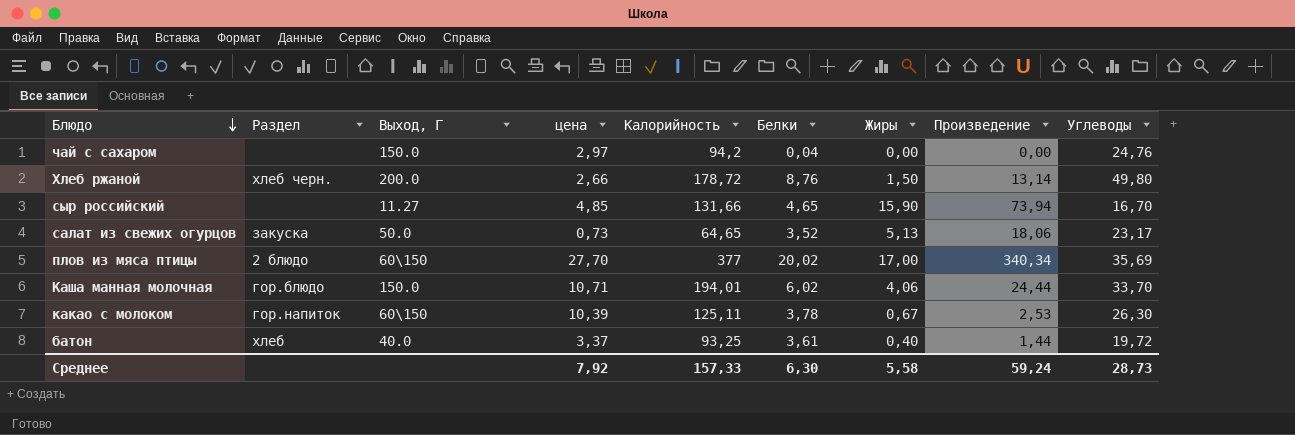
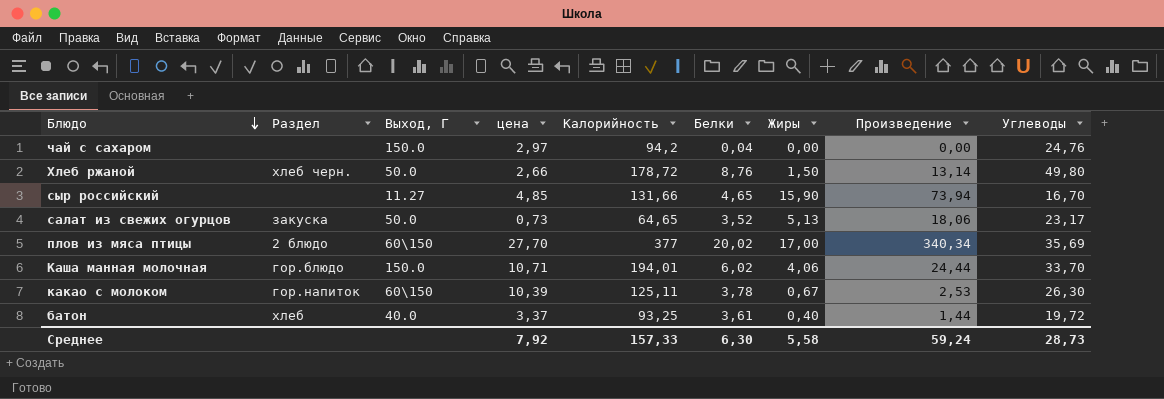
Хлеб ржаной | Выход, Г: 200.0 -> 50.0

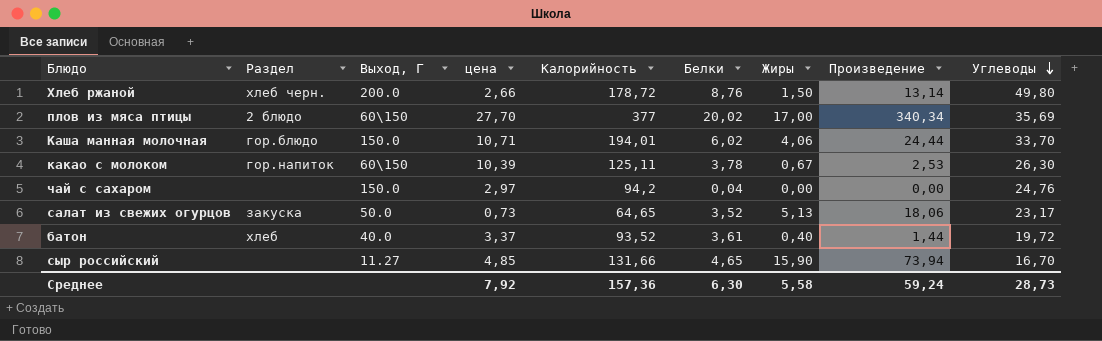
row order: Блюдо descending -> Углеводы descending
Хлеб ржаной | Выход, Г: 50.0 -> 200.0
батон | Калорийность: 93,25 -> 93,52
Среднее | Калорийность: 157,33 -> 157,36

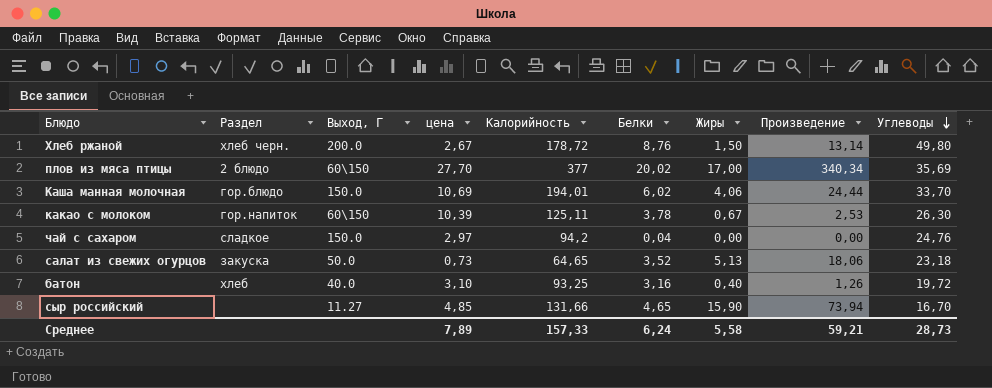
Хлеб ржаной | цена: 2,66 -> 2,67
Каша манная молочная | цена: 10,71 -> 10,69
чай с сахаром | Раздел: none -> сладкое
салат из свежих огурцов | Углеводы: 23,17 -> 23,18
батон | цена: 3,37 -> 3,10
батон | Калорийность: 93,52 -> 93,25
батон | Белки: 3,61 -> 3,16
батон | Произведение: 1,44 -> 1,26
Среднее | цена: 7,92 -> 7,89
Среднее | Калорийность: 157,36 -> 157,33
Среднее | Белки: 6,30 -> 6,24
Среднее | Произведение: 59,24 -> 59,21

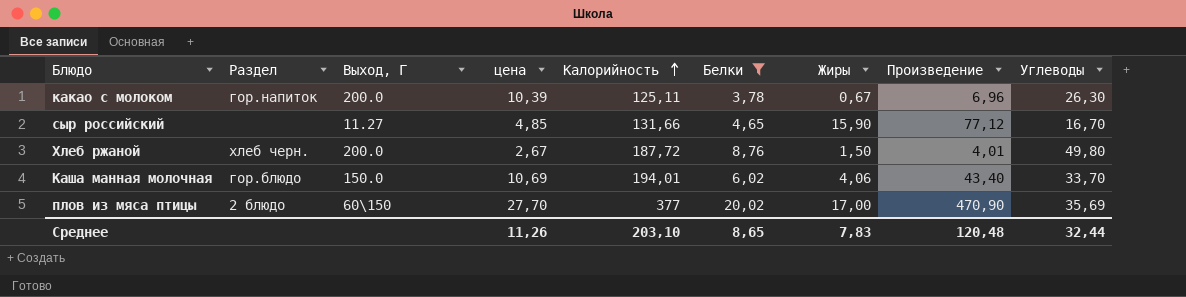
filter: none -> Белки >= 3,78
row order: Углеводы descending -> Калорийность ascending
column Произведение | formula: [Белки] * [Жиры] -> [цена] * [Жиры]
какао с молоком | Выход, Г: 60\150 -> 200.0
Хлеб ржаной | Калорийность: 178,72 -> 187,72
Среднее | цена: 7,89 -> 11,26
Среднее | Калорийность: 157,33 -> 203,10
Среднее | Белки: 6,24 -> 8,65
Среднее | Жиры: 5,58 -> 7,83
Среднее | Произведение: 59,21 -> 120,48
Среднее | Углеводы: 28,73 -> 32,44

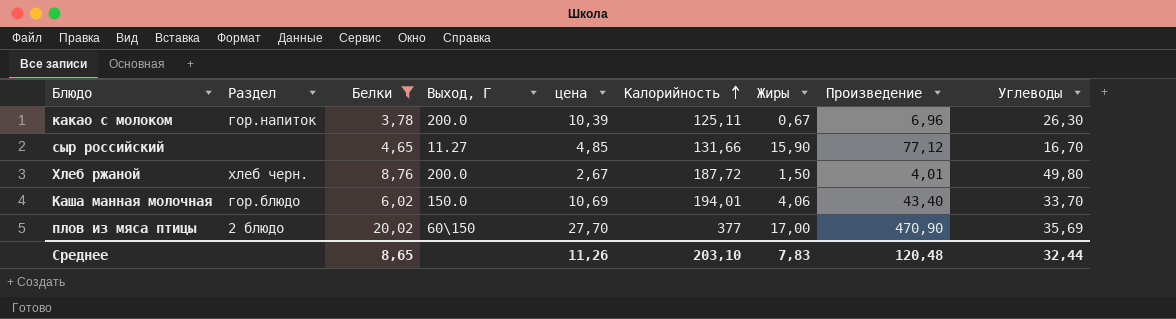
column Белки | position: 6 -> 3

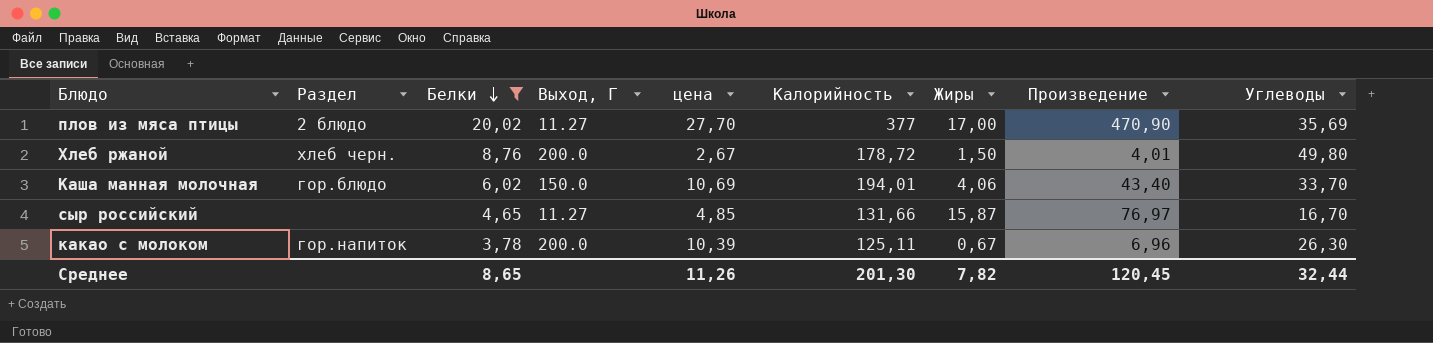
row order: Калорийность ascending -> Белки descending
плов из мяса птицы | Выход, Г: 60\150 -> 11.27
Хлеб ржаной | Калорийность: 187,72 -> 178,72
сыр российский | Жиры: 15,90 -> 15,87
сыр российский | Произведение: 77,12 -> 76,97
Среднее | Калорийность: 203,10 -> 201,30
Среднее | Жиры: 7,83 -> 7,82
Среднее | Произведение: 120,48 -> 120,45

